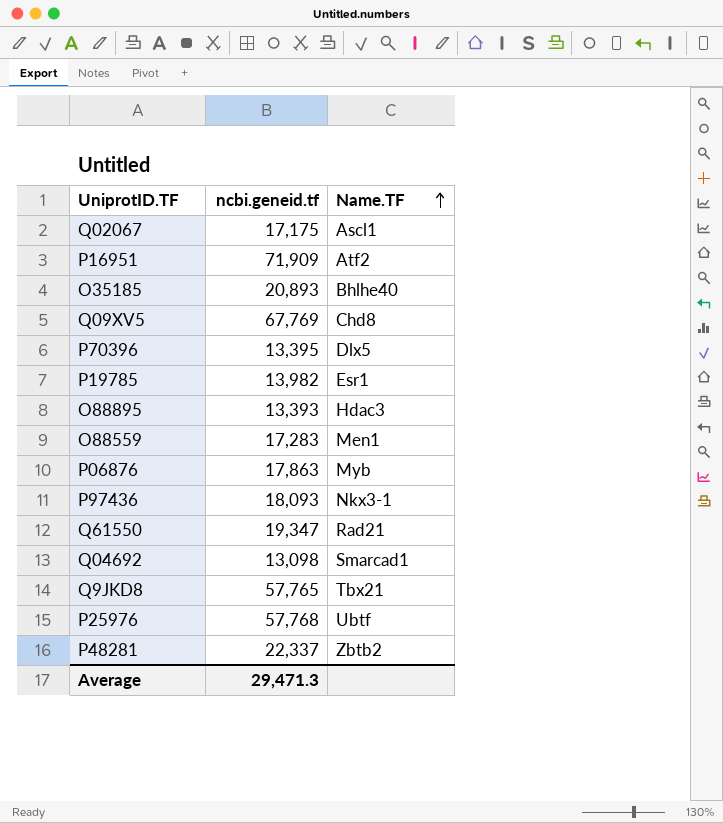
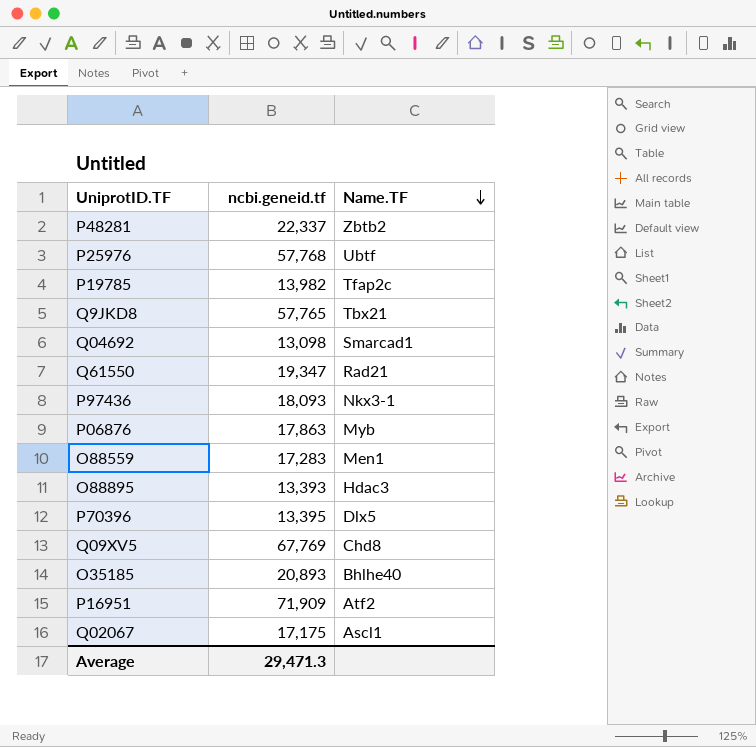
row order: Name.TF ascending -> Name.TF descending
P19785 | Name.TF: Esr1 -> Tfap2c

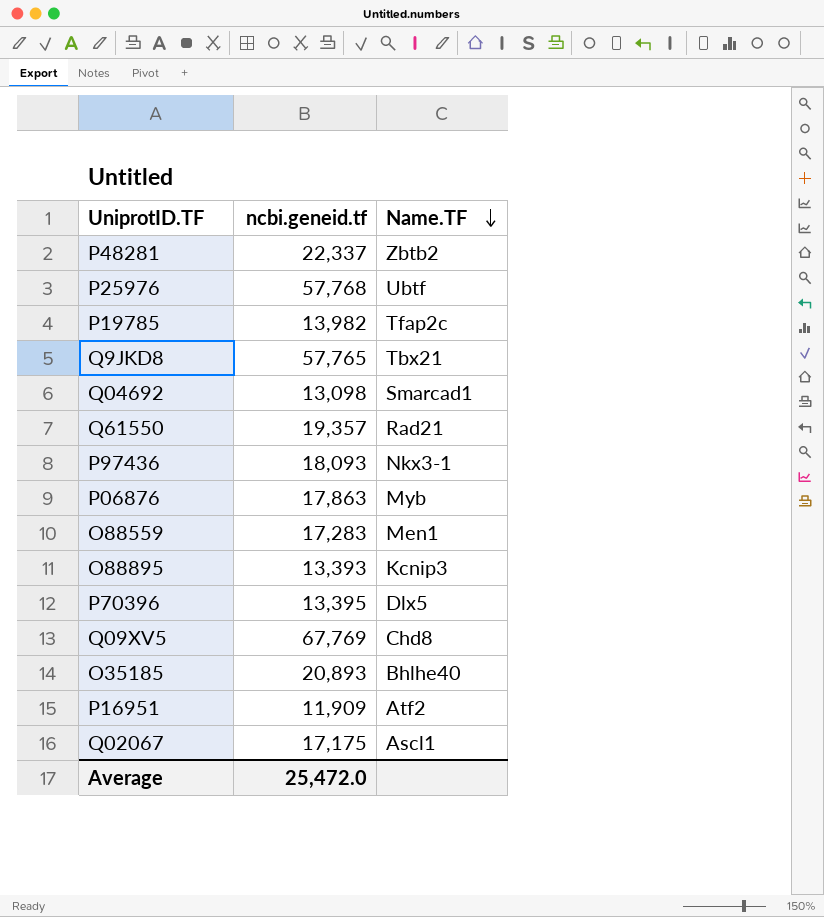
Q61550 | ncbi.geneid.tf: 19,347 -> 19,357
O88895 | Name.TF: Hdac3 -> Kcnip3
P16951 | ncbi.geneid.tf: 71,909 -> 11,909
Average | ncbi.geneid.tf: 29,471.3 -> 25,472.0

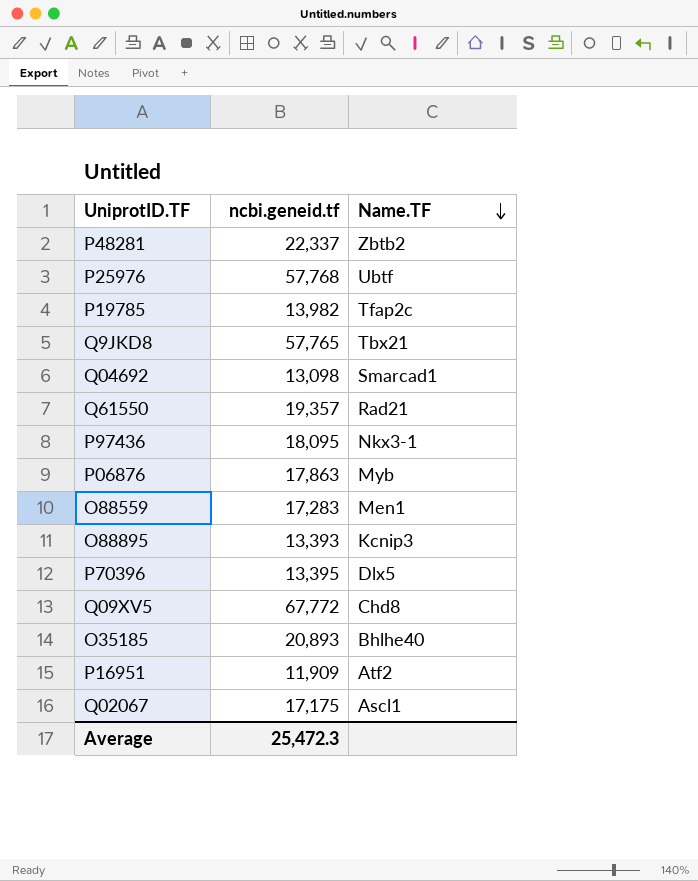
P97436 | ncbi.geneid.tf: 18,093 -> 18,095
Q09XV5 | ncbi.geneid.tf: 67,769 -> 67,772
Average | ncbi.geneid.tf: 25,472.0 -> 25,472.3

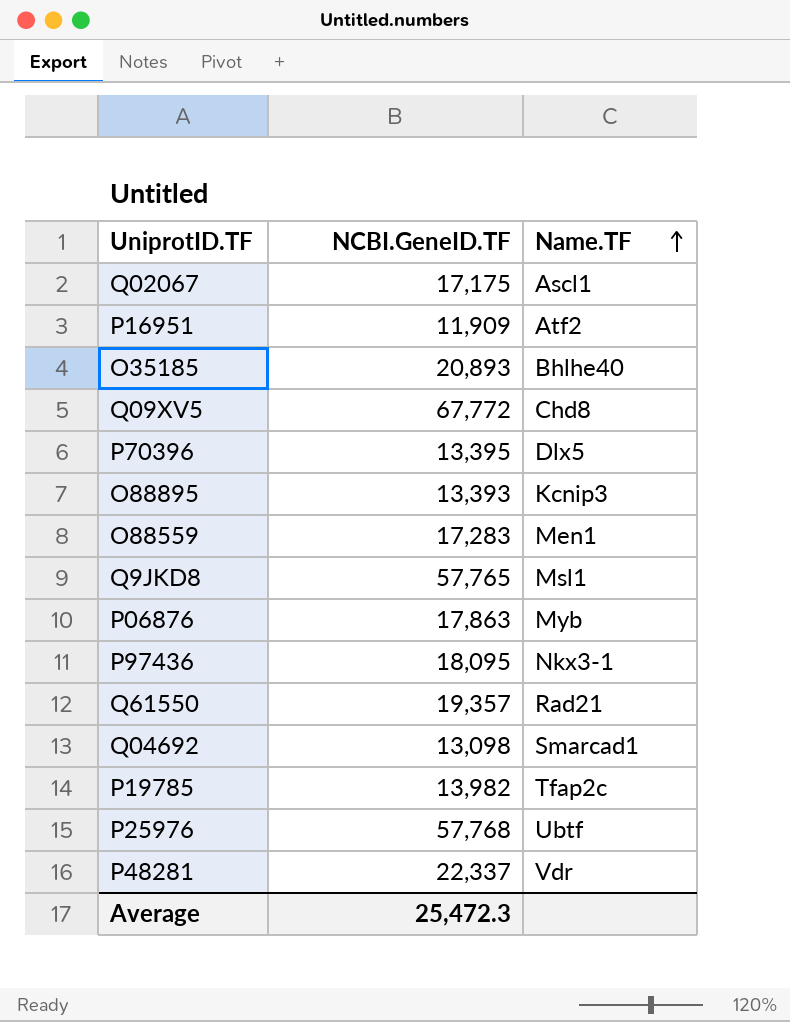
row order: Name.TF descending -> Name.TF ascending
column name: ncbi.geneid.tf -> NCBI.GeneID.TF
Q9JKD8 | Name.TF: Tbx21 -> Msl1
P48281 | Name.TF: Zbtb2 -> Vdr

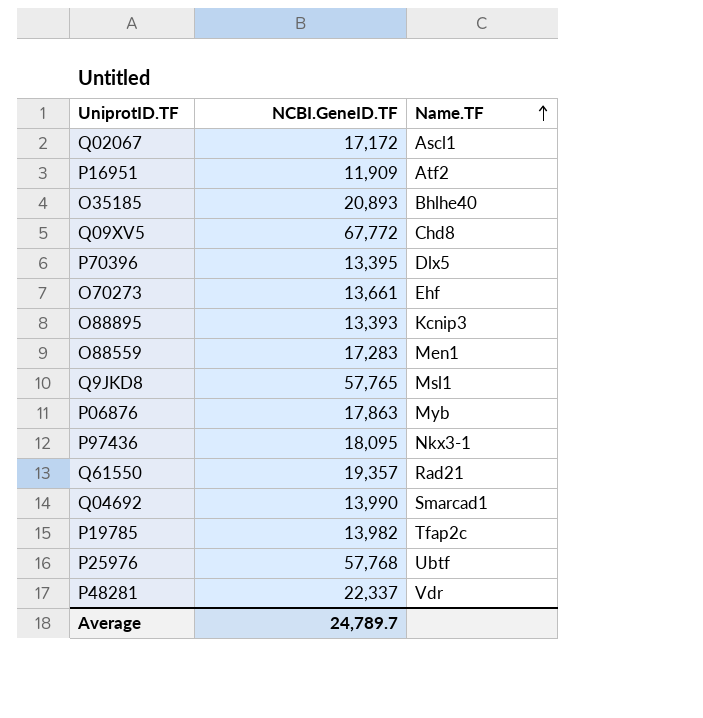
Q02067 | NCBI.GeneID.TF: 17,175 -> 17,172
row O70273: none -> 13,661 | Ehf
Q04692 | NCBI.GeneID.TF: 13,098 -> 13,990
Average | NCBI.GeneID.TF: 25,472.3 -> 24,789.7

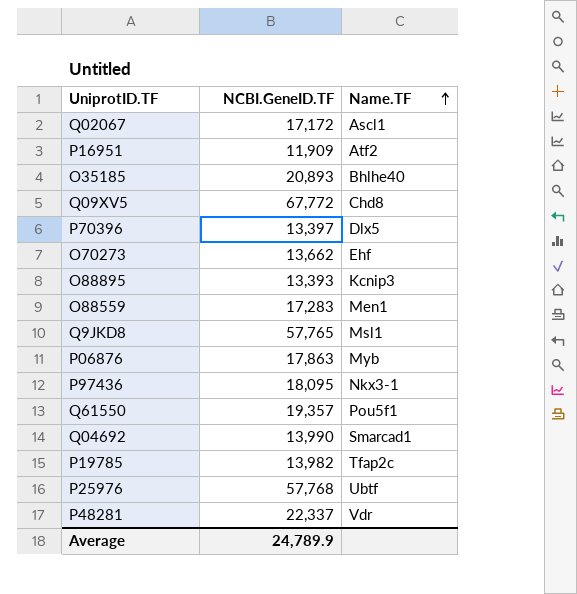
P70396 | NCBI.GeneID.TF: 13,395 -> 13,397
O70273 | NCBI.GeneID.TF: 13,661 -> 13,662
Q61550 | Name.TF: Rad21 -> Pou5f1
Average | NCBI.GeneID.TF: 24,789.7 -> 24,789.9

